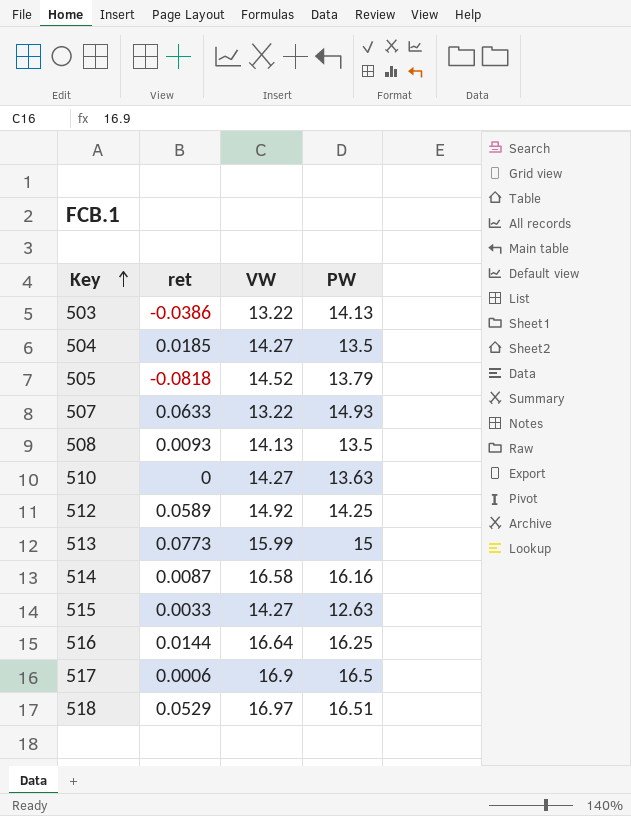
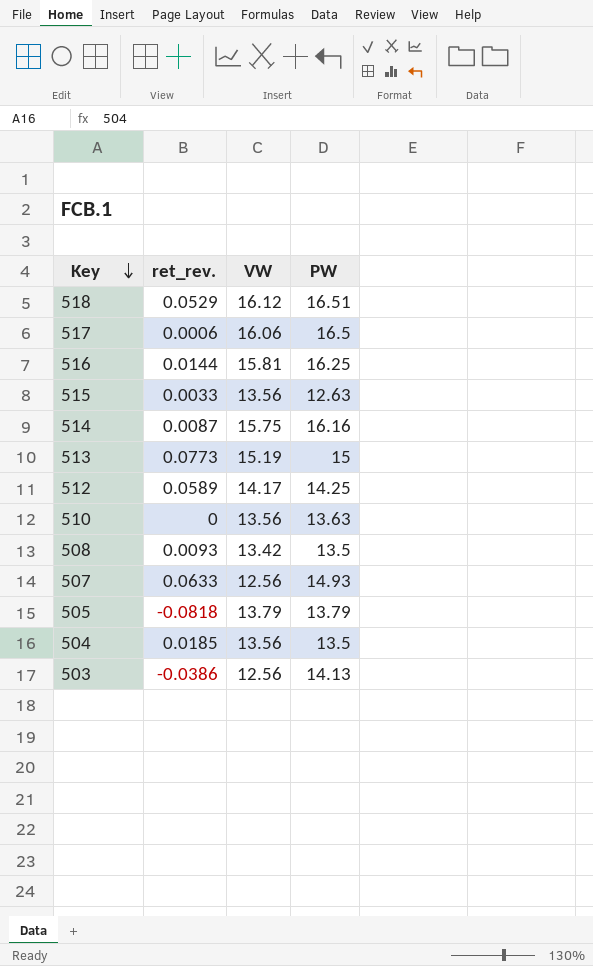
row order: Key ascending -> Key descending
column name: ret -> ret_rev.
518 | VW: 16.97 -> 16.12
517 | VW: 16.9 -> 16.06
516 | VW: 16.64 -> 15.81
515 | VW: 14.27 -> 13.56
514 | VW: 16.58 -> 15.75
513 | VW: 15.99 -> 15.19
512 | VW: 14.92 -> 14.17
510 | VW: 14.27 -> 13.56
508 | VW: 14.13 -> 13.42
507 | VW: 13.22 -> 12.56
505 | VW: 14.52 -> 13.79
504 | VW: 14.27 -> 13.56
503 | VW: 13.22 -> 12.56

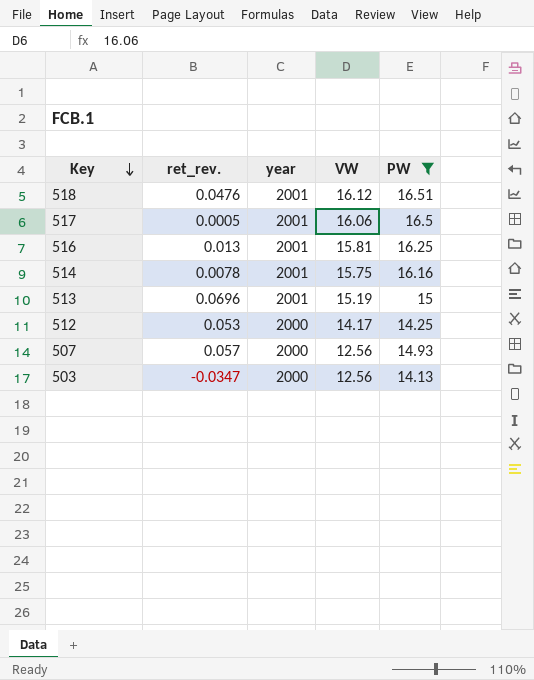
filter: none -> PW >= 14.13
column year | position: none -> 3
518 | ret_rev.: 0.0529 -> 0.0476
517 | ret_rev.: 0.0006 -> 0.0005
516 | ret_rev.: 0.0144 -> 0.013
514 | ret_rev.: 0.0087 -> 0.0078
513 | ret_rev.: 0.0773 -> 0.0696
512 | ret_rev.: 0.0589 -> 0.053
507 | ret_rev.: 0.0633 -> 0.057
503 | ret_rev.: -0.0386 -> -0.0347

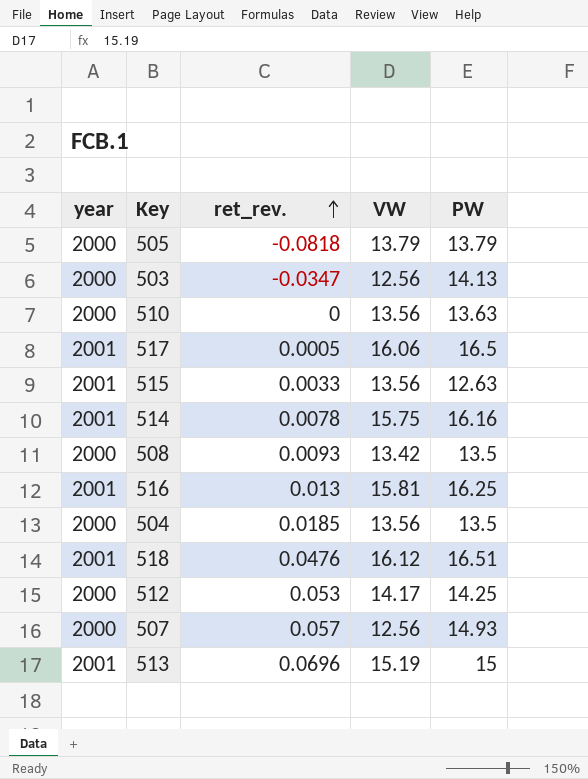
filter: PW >= 14.13 -> none
row order: Key descending -> ret_rev. ascending
column year | position: 3 -> 1

